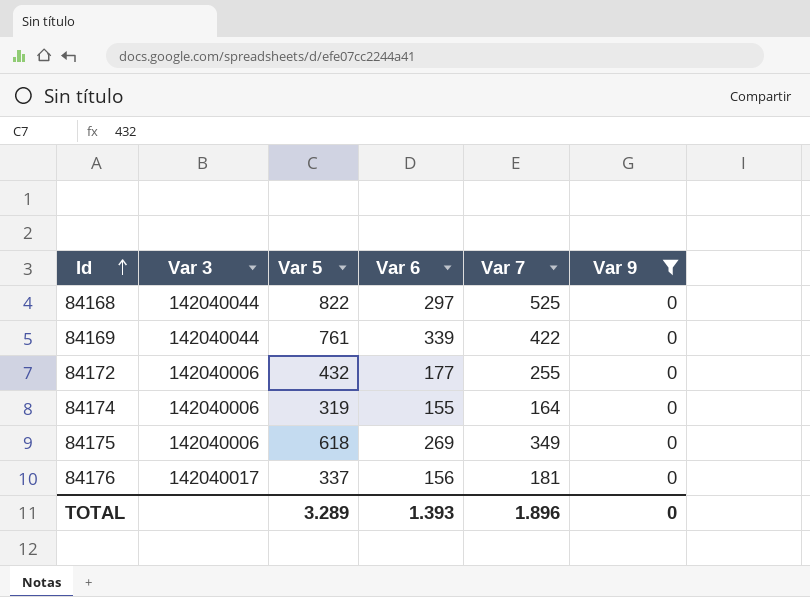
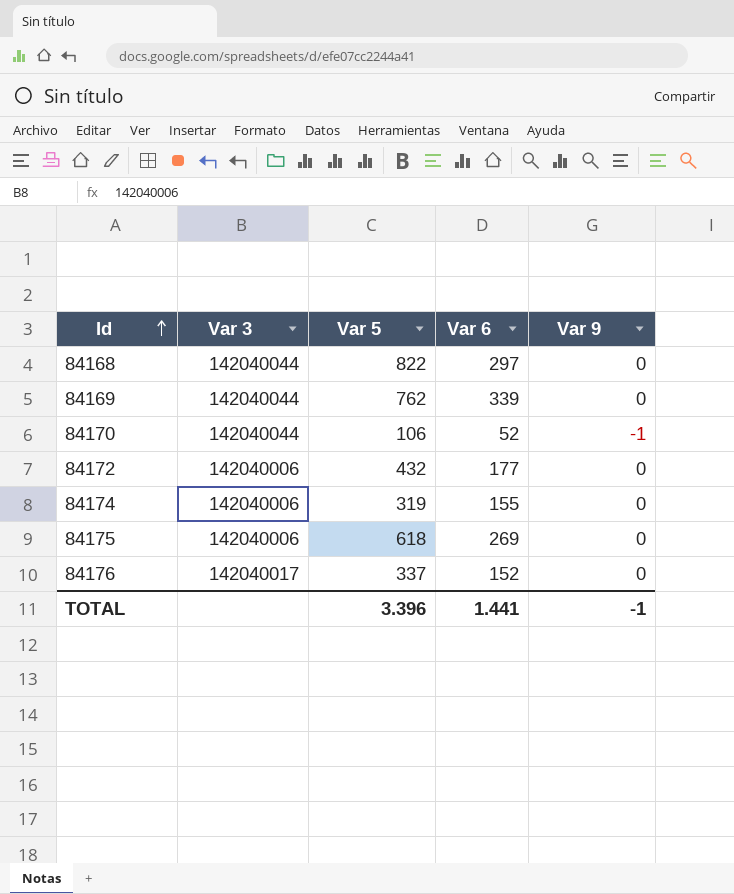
filter: Var 9 = 0 -> none
column Var 7 | formula: [Var 5] - [Var 6] -> none
84169 | Var 5: 761 -> 762
84176 | Var 6: 156 -> 152
TOTAL | Var 5: 3.289 -> 3.396
TOTAL | Var 6: 1.393 -> 1.441
TOTAL | Var 9: 0 -> -1

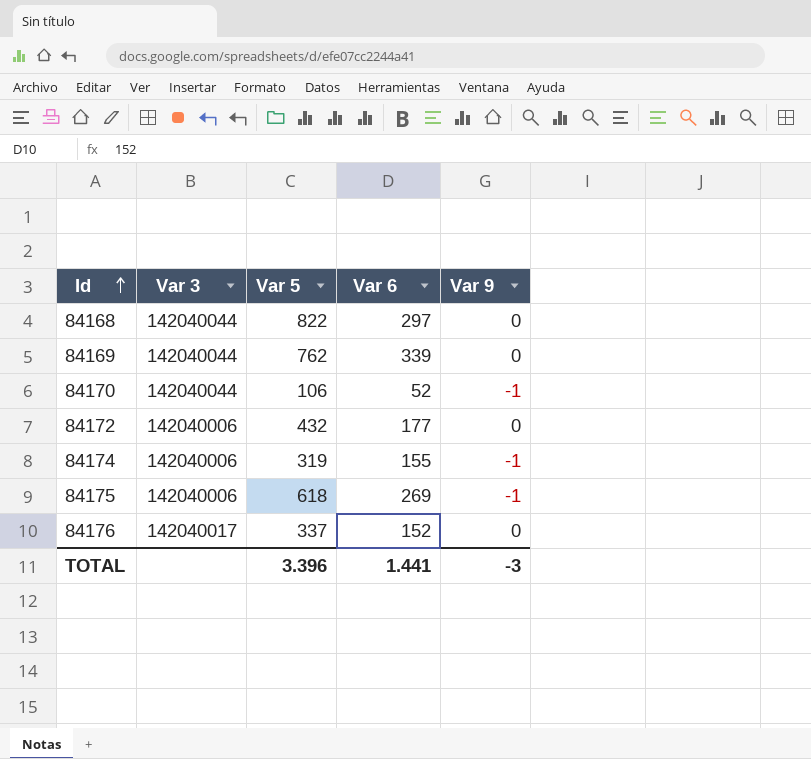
84174 | Var 9: 0 -> -1
84175 | Var 9: 0 -> -1
TOTAL | Var 9: -1 -> -3

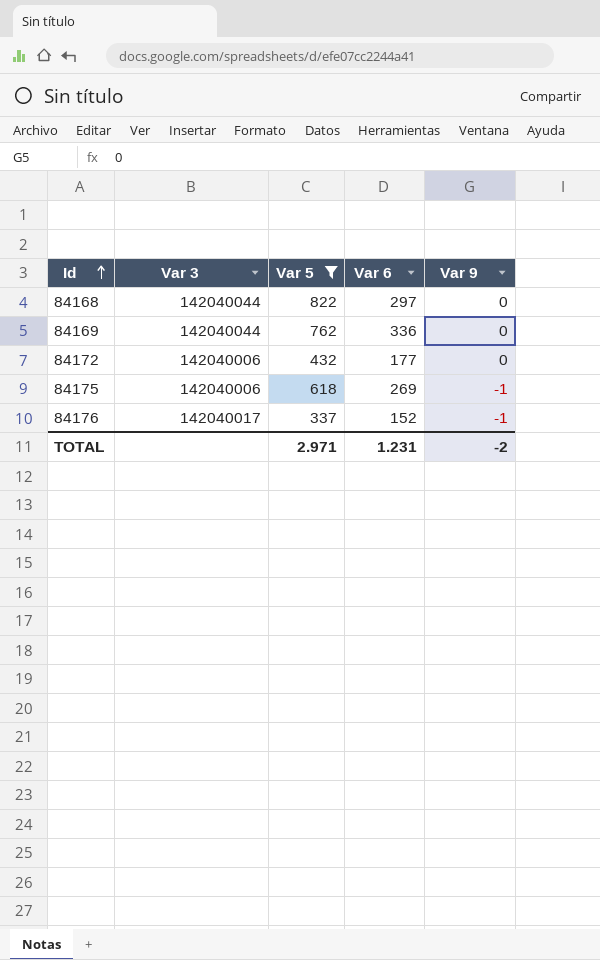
filter: none -> Var 5 >= 337
84169 | Var 6: 339 -> 336
84176 | Var 9: 0 -> -1
TOTAL | Var 5: 3.396 -> 2.971
TOTAL | Var 6: 1.441 -> 1.231
TOTAL | Var 9: -3 -> -2

